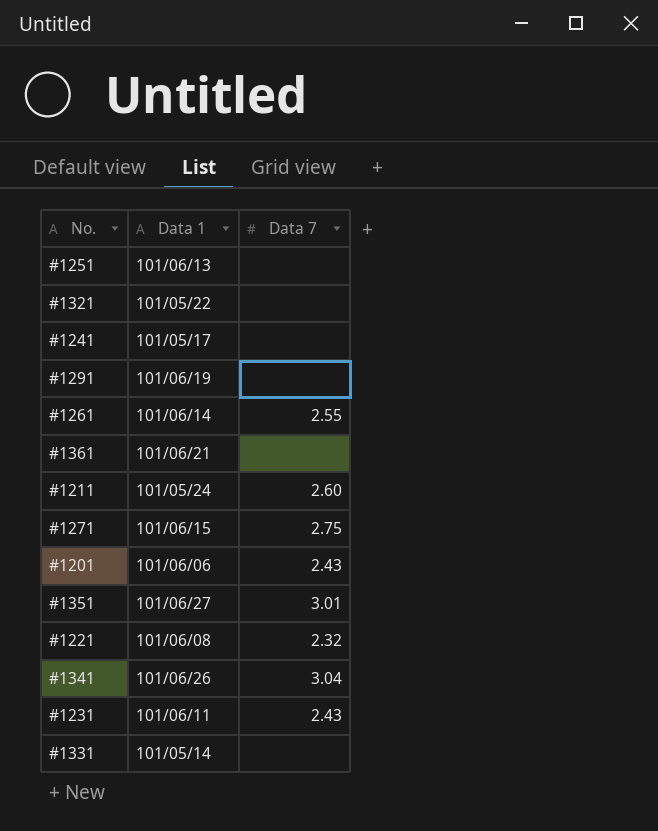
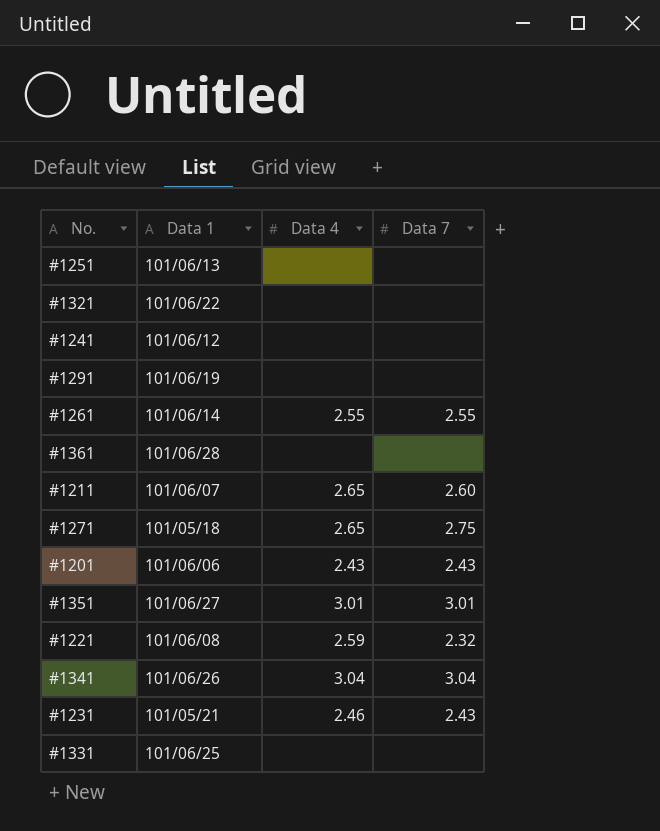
column Data 4 | position: none -> 3
#1321 | Data 1: 101/05/22 -> 101/06/22
#1241 | Data 1: 101/05/17 -> 101/06/12
#1361 | Data 1: 101/06/21 -> 101/06/28
#1211 | Data 1: 101/05/24 -> 101/06/07
#1271 | Data 1: 101/06/15 -> 101/05/18
#1231 | Data 1: 101/06/11 -> 101/05/21
#1331 | Data 1: 101/05/14 -> 101/06/25

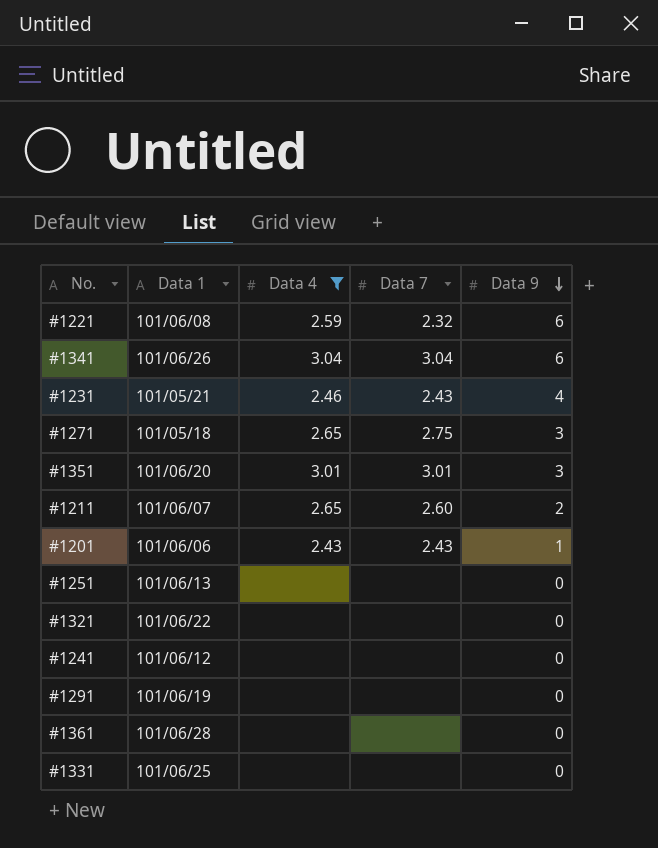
filter: none -> Data 4 != 2.55
row order: none -> Data 9 descending
column Data 9 | position: none -> 5
#1351 | Data 1: 101/06/27 -> 101/06/20

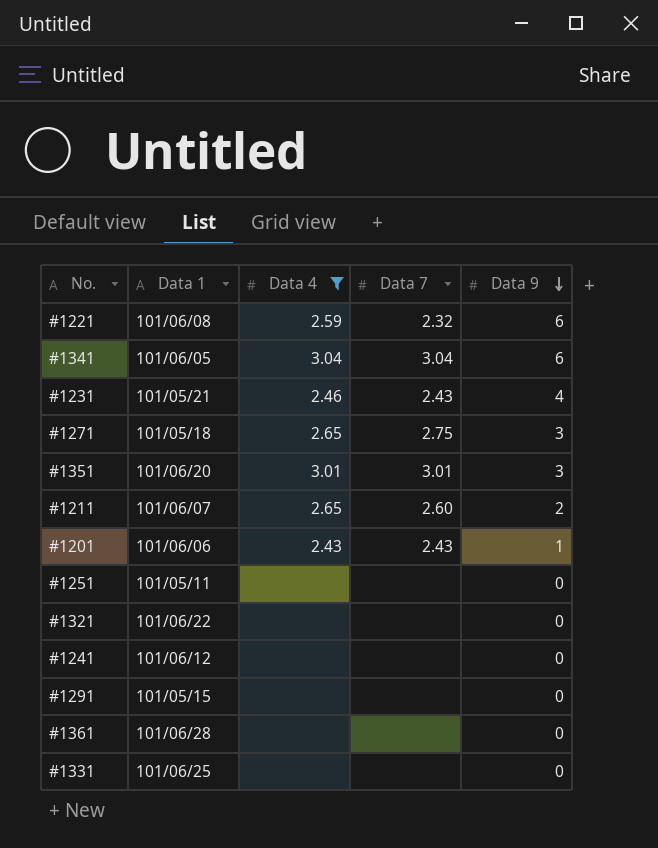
#1341 | Data 1: 101/06/26 -> 101/06/05
#1251 | Data 1: 101/06/13 -> 101/05/11
#1291 | Data 1: 101/06/19 -> 101/05/15

